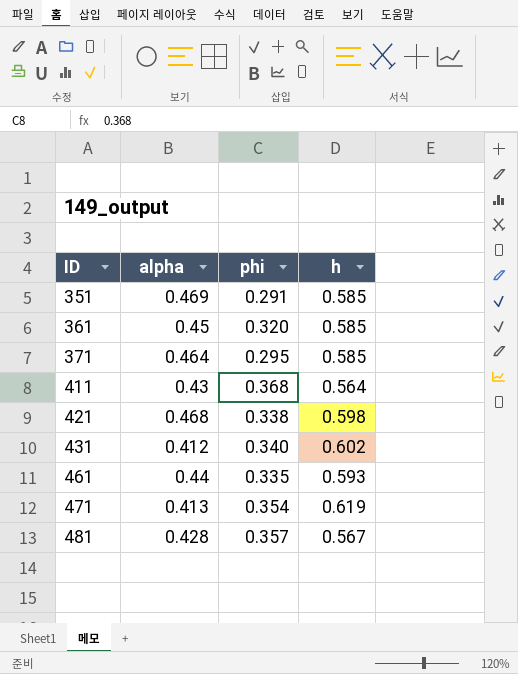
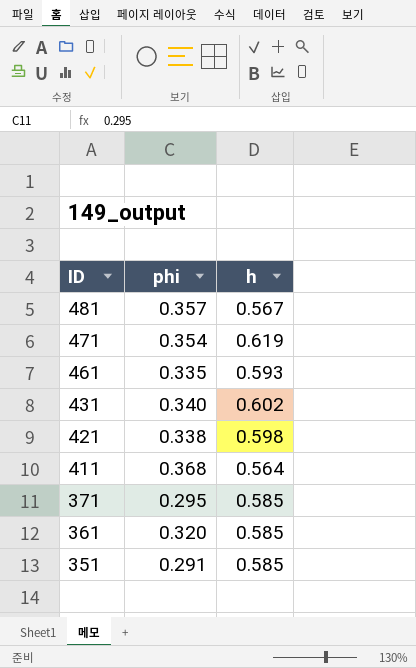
row order: ID ascending -> ID descending
column alpha | position: 2 -> none

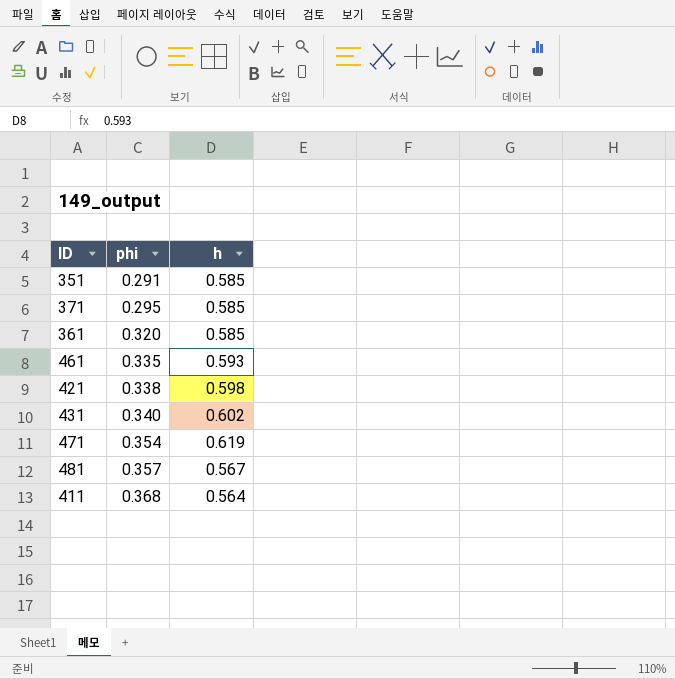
row order: ID descending -> phi ascending

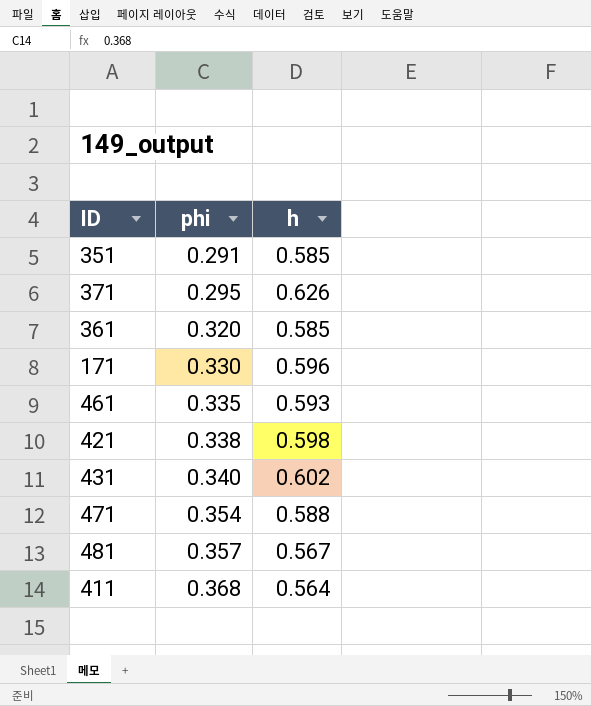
371 | h: 0.585 -> 0.626
row 171: none -> 0.330 | 0.596
471 | h: 0.619 -> 0.588

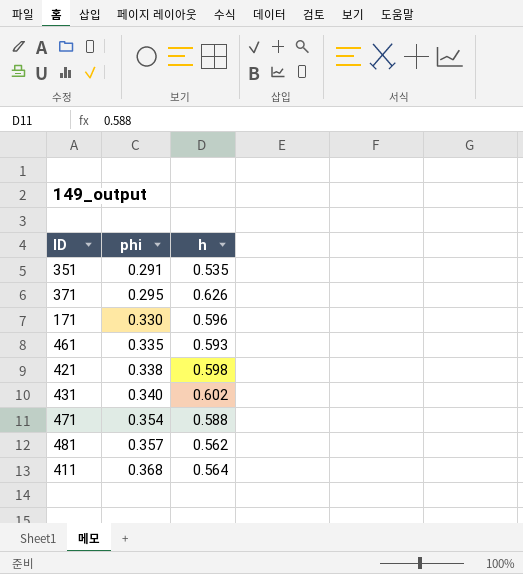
row 361: 0.320 | 0.585 -> none
351 | h: 0.585 -> 0.535
481 | h: 0.567 -> 0.562

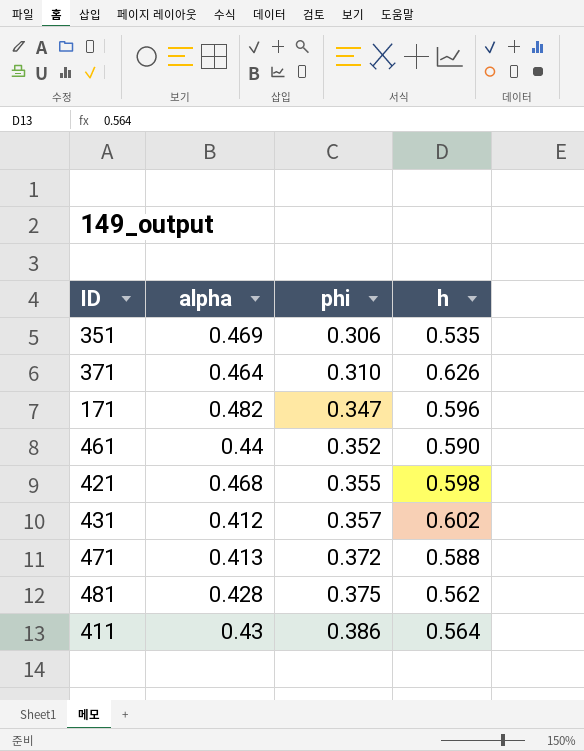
column alpha | position: none -> 2
351 | phi: 0.291 -> 0.306
371 | phi: 0.295 -> 0.310
171 | phi: 0.330 -> 0.347
461 | phi: 0.335 -> 0.352
461 | h: 0.593 -> 0.590
421 | phi: 0.338 -> 0.355
431 | phi: 0.340 -> 0.357
471 | phi: 0.354 -> 0.372
481 | phi: 0.357 -> 0.375
411 | phi: 0.368 -> 0.386

